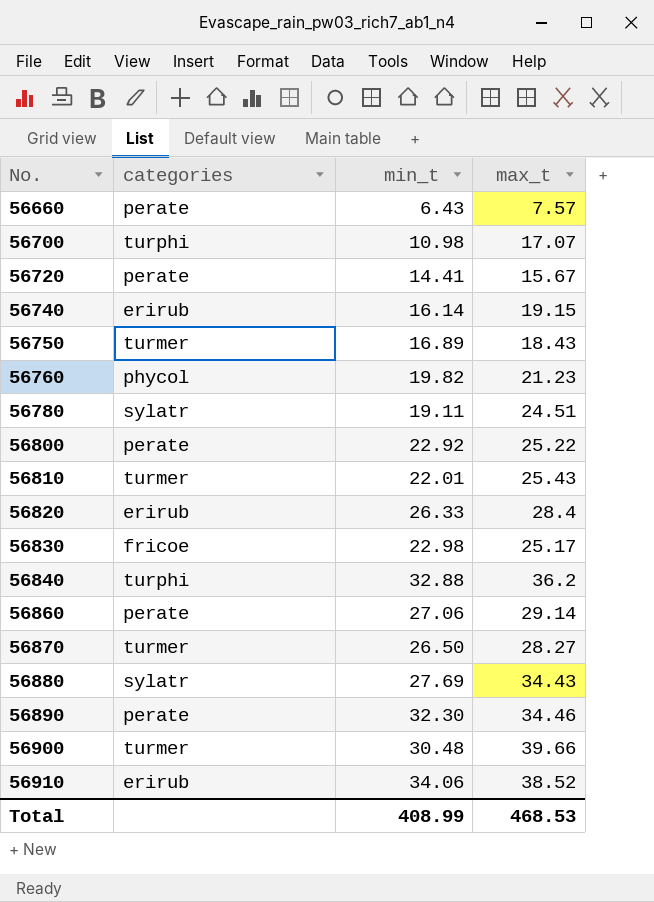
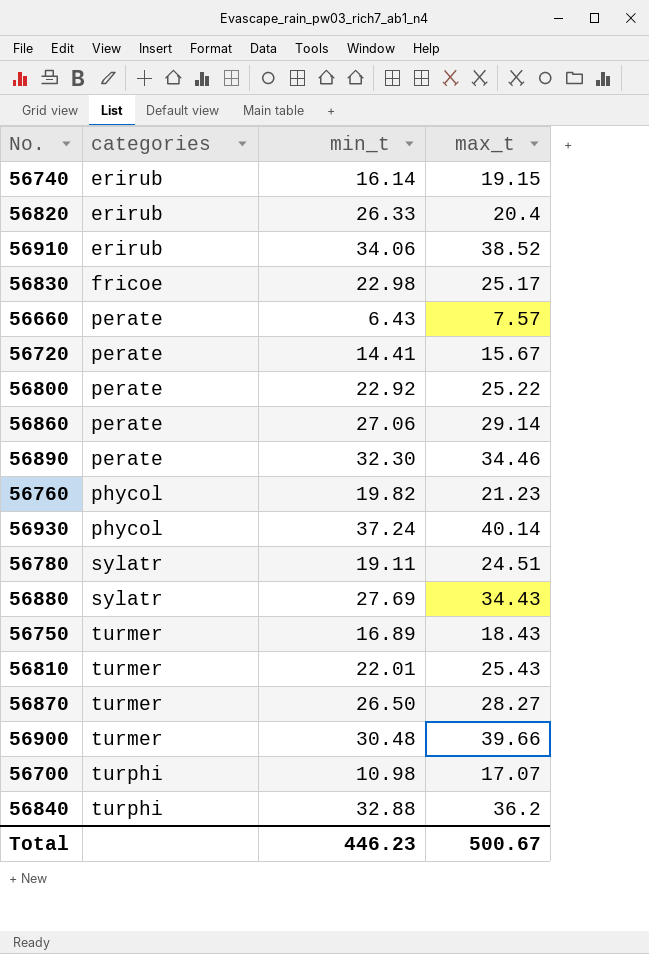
row order: No. ascending -> categories ascending
56820 | max_t: 28.4 -> 20.4
row 56930: none -> phycol | 37.24 | 40.14
Total | min_t: 408.99 -> 446.23
Total | max_t: 468.53 -> 500.67

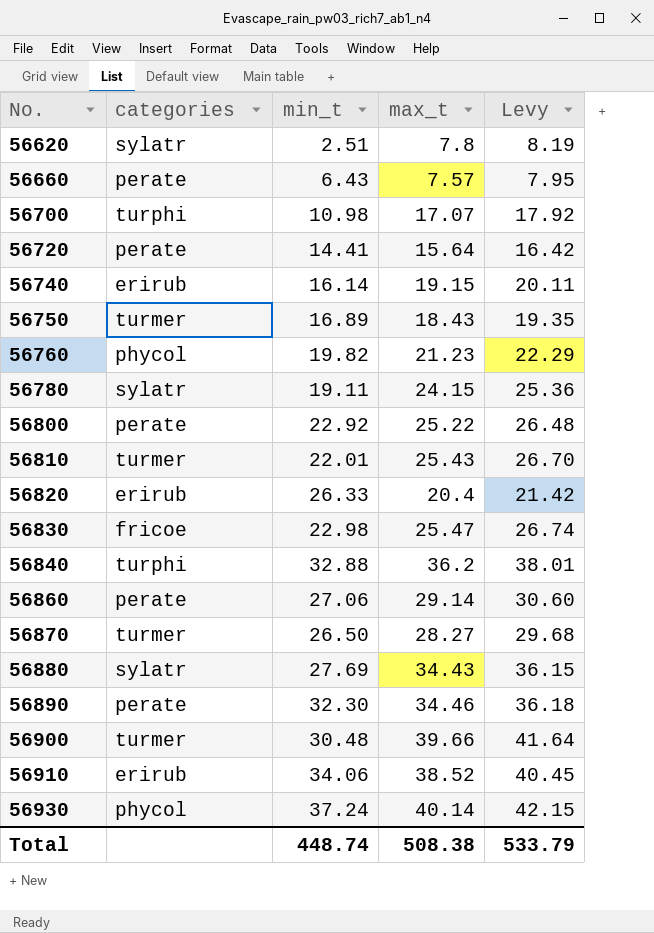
row order: categories ascending -> No. ascending
column Levy | formula: none -> [max_t] * 1.05
row 56620: none -> sylatr | 2.51 | 7.8 | 8.19
56720 | max_t: 15.67 -> 15.64
56780 | max_t: 24.51 -> 24.15
56830 | max_t: 25.17 -> 25.47
Total | min_t: 446.23 -> 448.74
Total | max_t: 500.67 -> 508.38

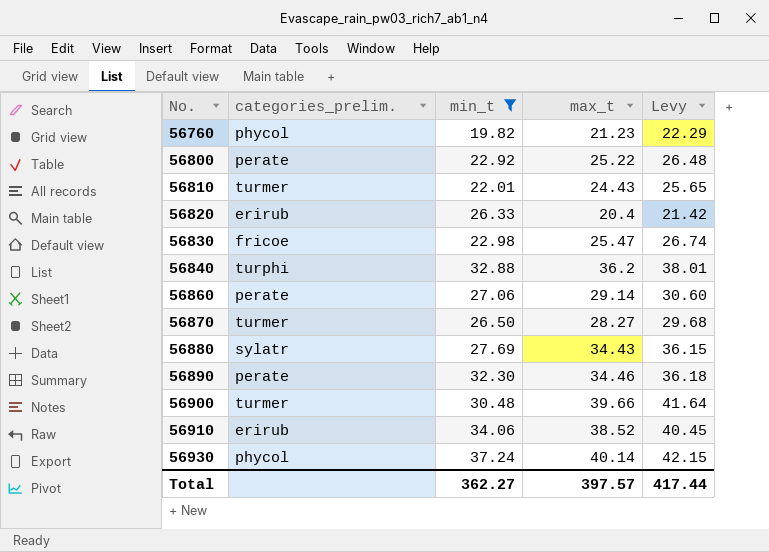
filter: none -> min_t >= 19.82
column name: categories -> categories_prelim.
56810 | max_t: 25.43 -> 24.43
56810 | Levy: 26.70 -> 25.65
Total | min_t: 448.74 -> 362.27
Total | max_t: 508.38 -> 397.57
Total | Levy: 533.79 -> 417.44

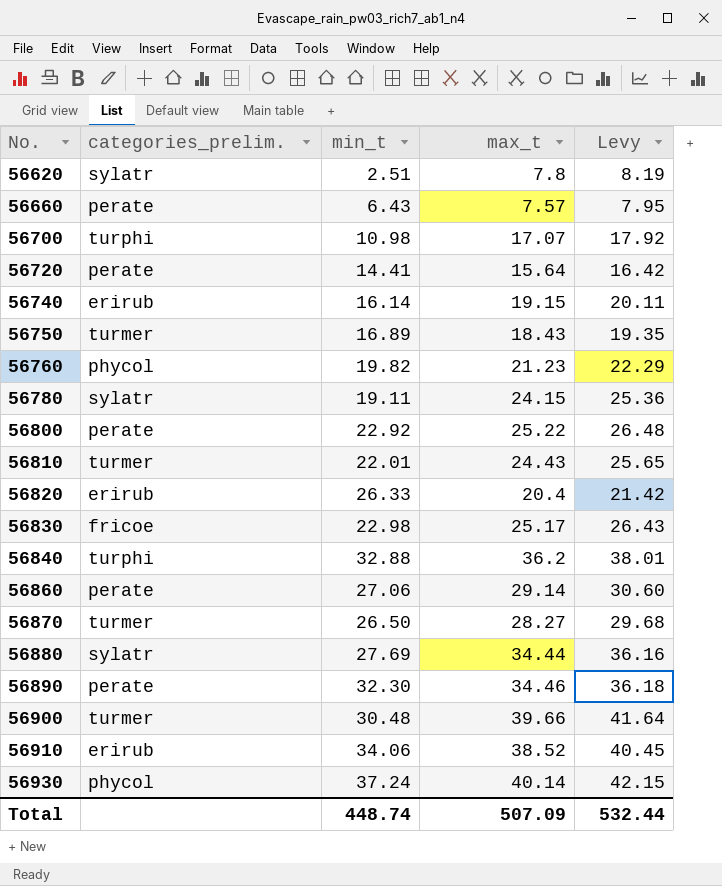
filter: min_t >= 19.82 -> none
56830 | max_t: 25.47 -> 25.17
56830 | Levy: 26.74 -> 26.43
56880 | max_t: 34.43 -> 34.44
56880 | Levy: 36.15 -> 36.16
Total | min_t: 362.27 -> 448.74
Total | max_t: 397.57 -> 507.09
Total | Levy: 417.44 -> 532.44

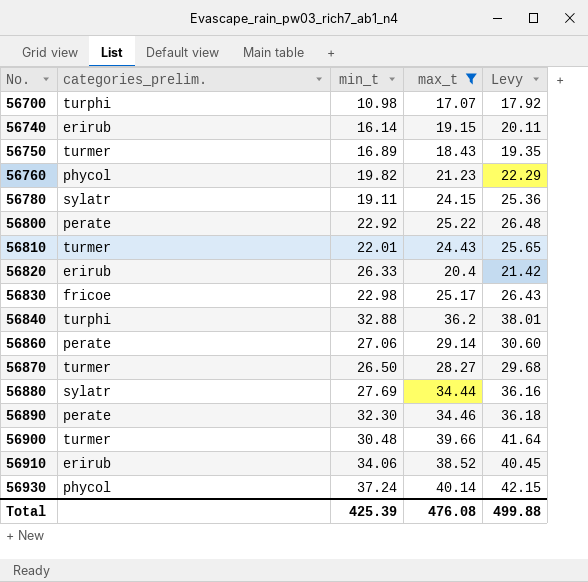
filter: none -> max_t >= 17.07
Total | min_t: 448.74 -> 425.39
Total | max_t: 507.09 -> 476.08
Total | Levy: 532.44 -> 499.88

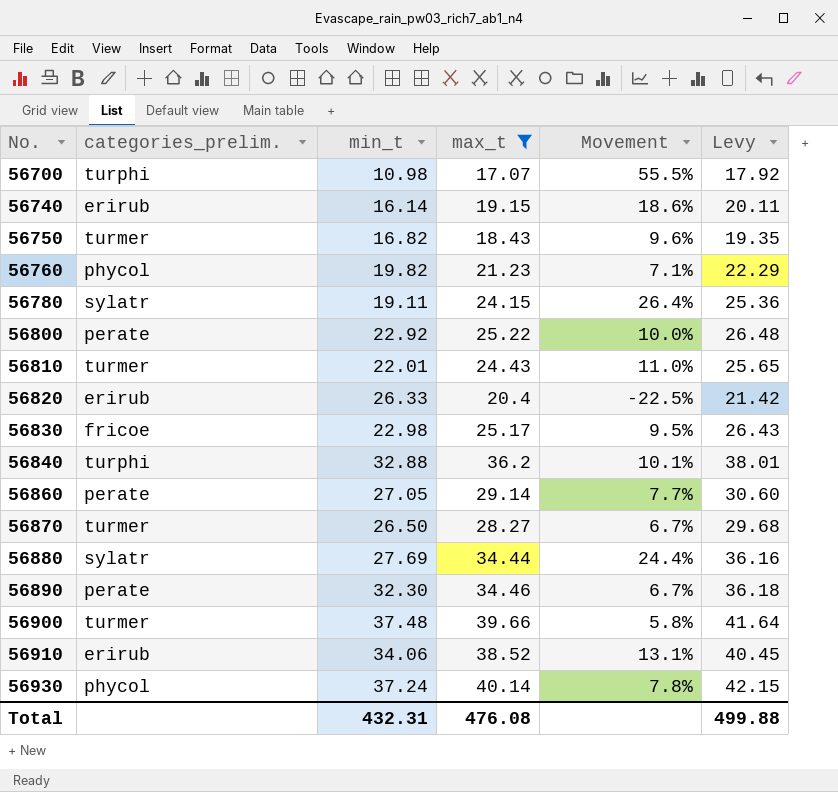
column Movement | formula: none -> ([max_t] - [min_t]) / [min_t]
56750 | min_t: 16.89 -> 16.82
56860 | min_t: 27.06 -> 27.05
56900 | min_t: 30.48 -> 37.48
Total | min_t: 425.39 -> 432.31

